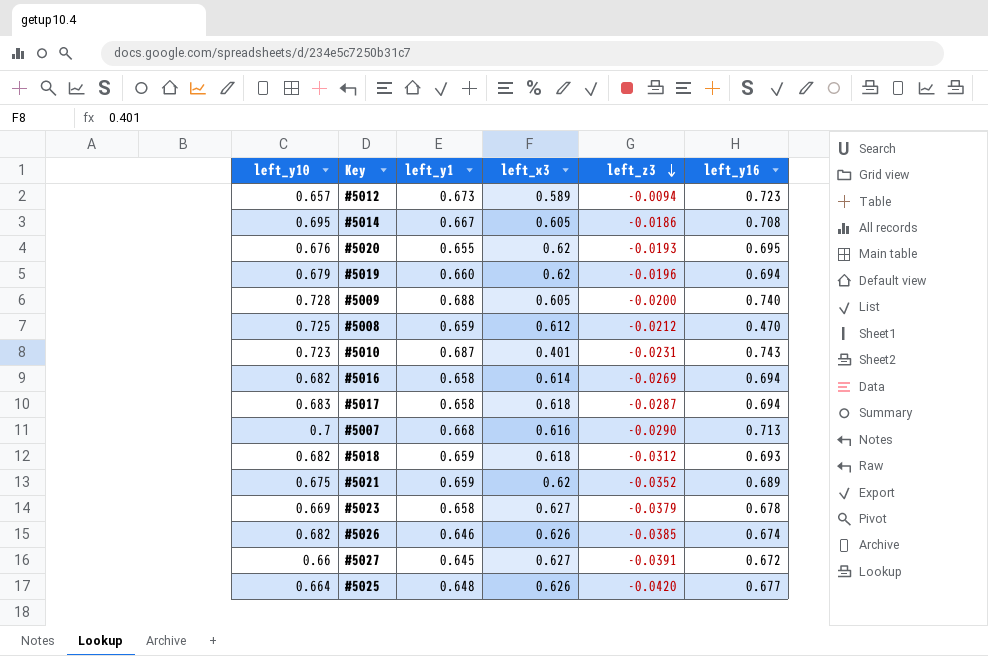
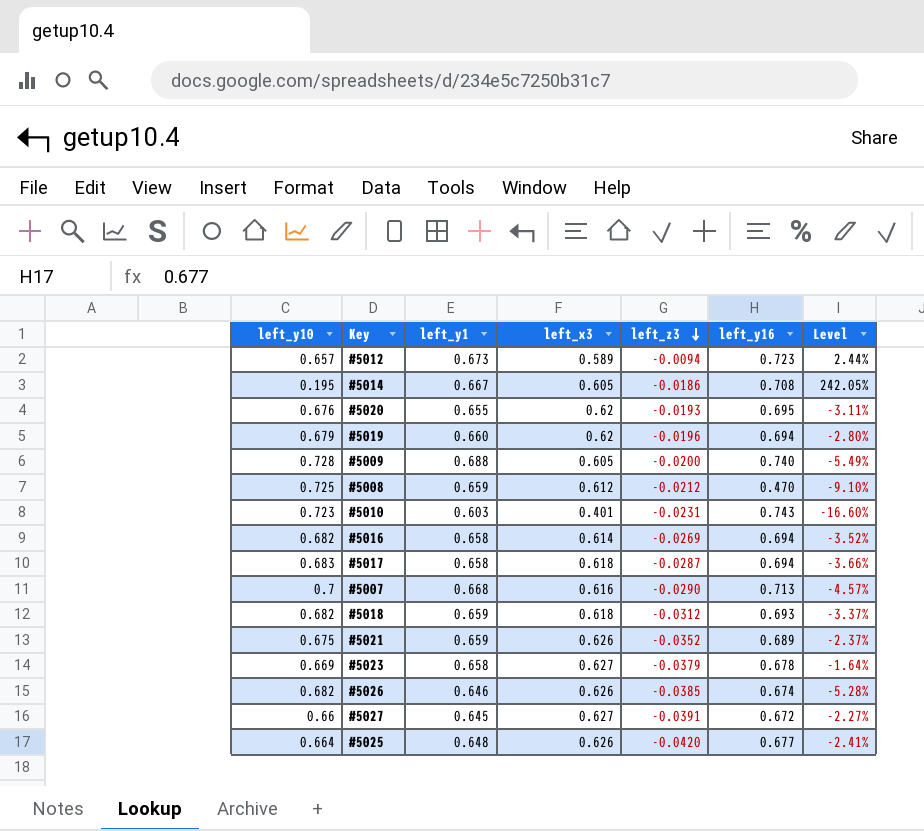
column Level | formula: none -> ([left_y1] - [left_y10]) / [left_y10]
#5014 | left_y10: 0.695 -> 0.195
#5010 | left_y1: 0.687 -> 0.603
#5021 | left_x3: 0.62 -> 0.626

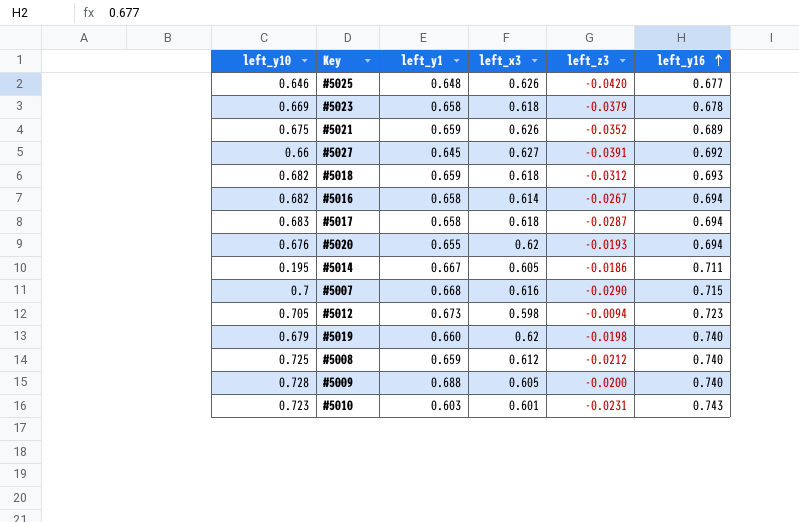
row order: left_z3 descending -> left_y16 ascending
column Level | formula: ([left_y1] - [left_y10]) / [left_y10] -> none
row #5026: 0.682 | 0.646 | 0.626 | -0.0385 | 0.674 | -5.28% -> none
#5025 | left_y10: 0.664 -> 0.646
#5023 | left_x3: 0.627 -> 0.618
#5027 | left_y16: 0.672 -> 0.692
#5016 | left_z3: -0.0269 -> -0.0267
#5020 | left_y16: 0.695 -> 0.694
#5014 | left_y16: 0.708 -> 0.711
#5007 | left_y16: 0.713 -> 0.715
#5012 | left_y10: 0.657 -> 0.705
#5012 | left_x3: 0.589 -> 0.598
#5019 | left_z3: -0.0196 -> -0.0198
#5019 | left_y16: 0.694 -> 0.740
#5008 | left_y16: 0.470 -> 0.740
#5010 | left_x3: 0.401 -> 0.601

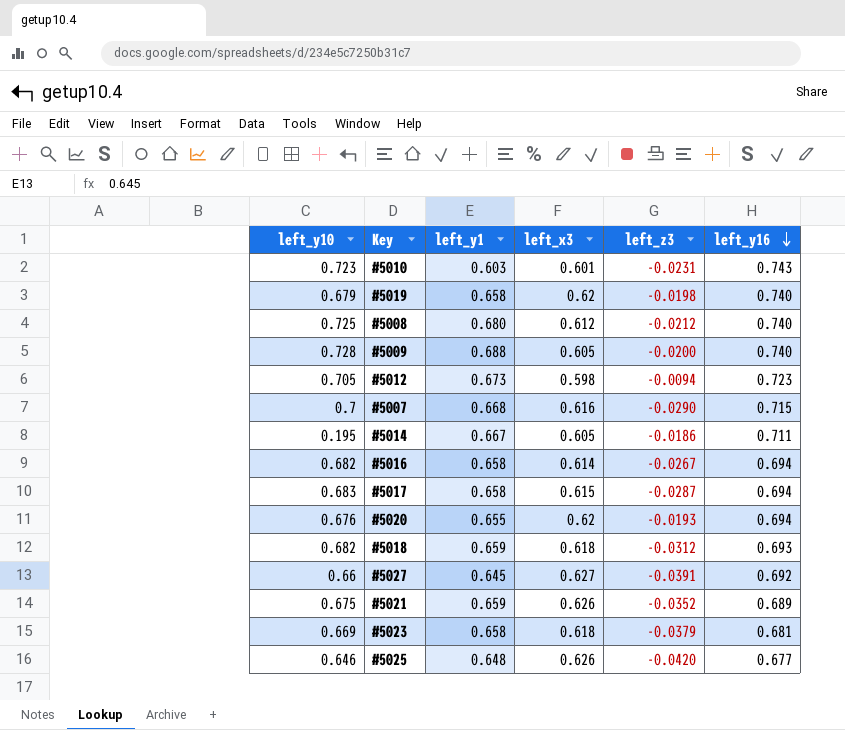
row order: left_y16 ascending -> left_y16 descending
#5019 | left_y1: 0.660 -> 0.658
#5008 | left_y1: 0.659 -> 0.680
#5017 | left_x3: 0.618 -> 0.615
#5023 | left_y16: 0.678 -> 0.681

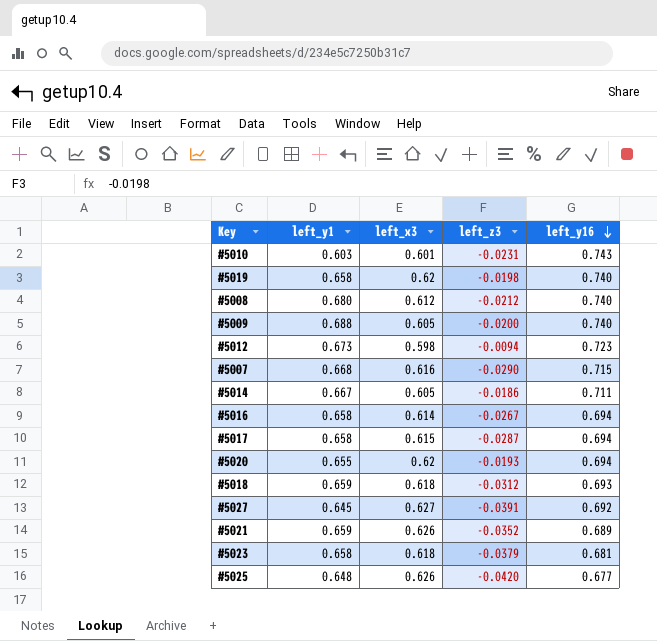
column left_y10 | position: 1 -> none

